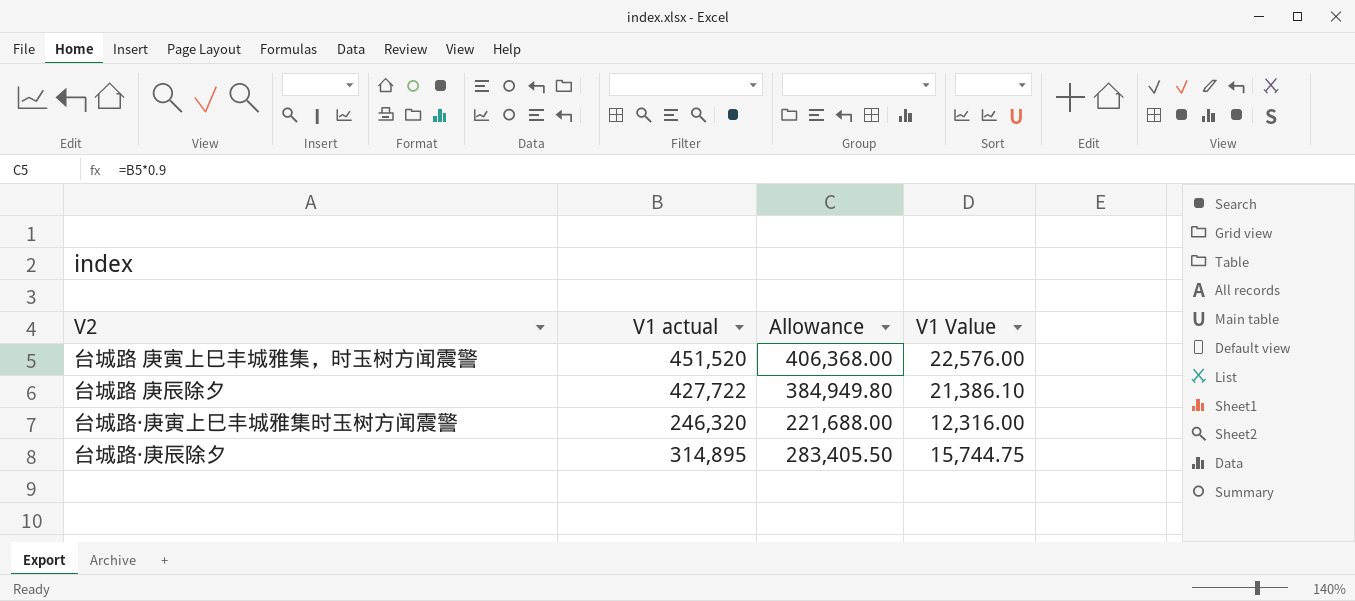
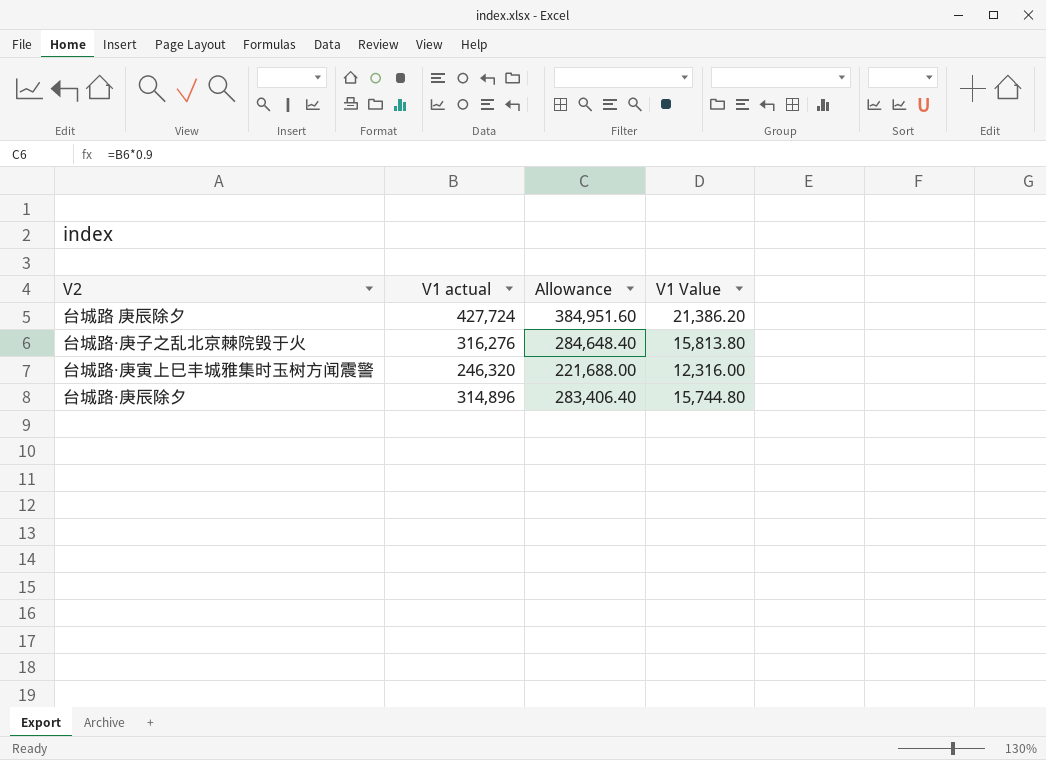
row 台城路 庚寅上巳丰城雅集，时玉树方闻震警: 451,520 | 406,368.00 | 22,576.00 -> none
台城路 庚辰除夕 | V1 actual: 427,722 -> 427,724
台城路 庚辰除夕 | Allowance: 384,949.80 -> 384,951.60
台城路 庚辰除夕 | V1 Value: 21,386.10 -> 21,386.20
row 台城路·庚子之乱北京棘院毁于火: none -> 316,276 | 284,648.40 | 15,813.80
台城路·庚辰除夕 | V1 actual: 314,895 -> 314,896
台城路·庚辰除夕 | Allowance: 283,405.50 -> 283,406.40
台城路·庚辰除夕 | V1 Value: 15,744.75 -> 15,744.80

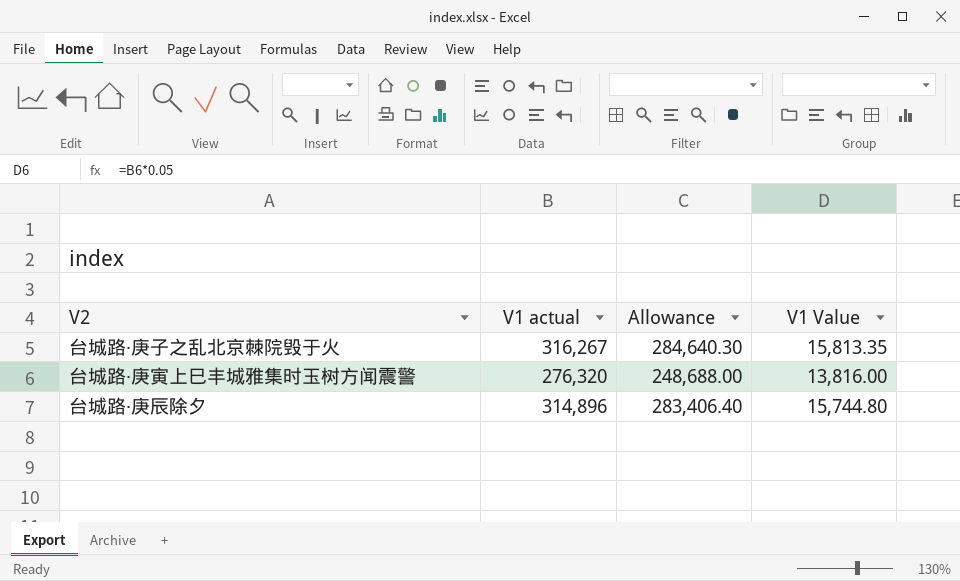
row 台城路 庚辰除夕: 427,724 | 384,951.60 | 21,386.20 -> none
台城路·庚子之乱北京棘院毁于火 | V1 actual: 316,276 -> 316,267
台城路·庚子之乱北京棘院毁于火 | Allowance: 284,648.40 -> 284,640.30
台城路·庚子之乱北京棘院毁于火 | V1 Value: 15,813.80 -> 15,813.35
台城路·庚寅上巳丰城雅集时玉树方闻震警 | V1 actual: 246,320 -> 276,320
台城路·庚寅上巳丰城雅集时玉树方闻震警 | Allowance: 221,688.00 -> 248,688.00
台城路·庚寅上巳丰城雅集时玉树方闻震警 | V1 Value: 12,316.00 -> 13,816.00

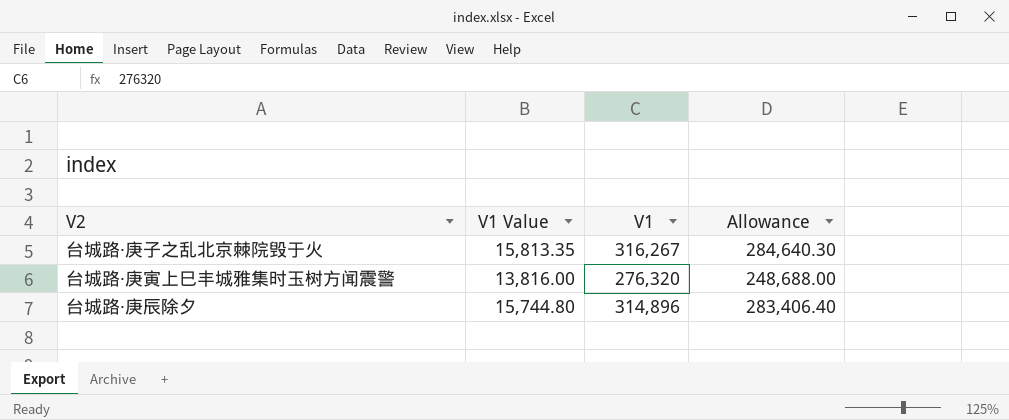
column V1 Value | position: 4 -> 2
column name: V1 actual -> V1

